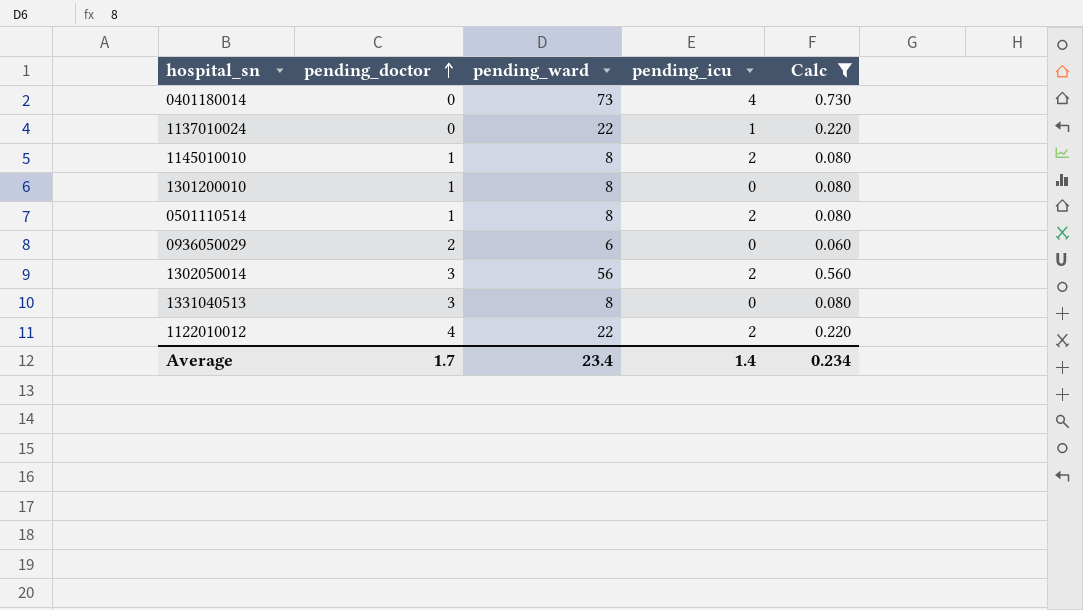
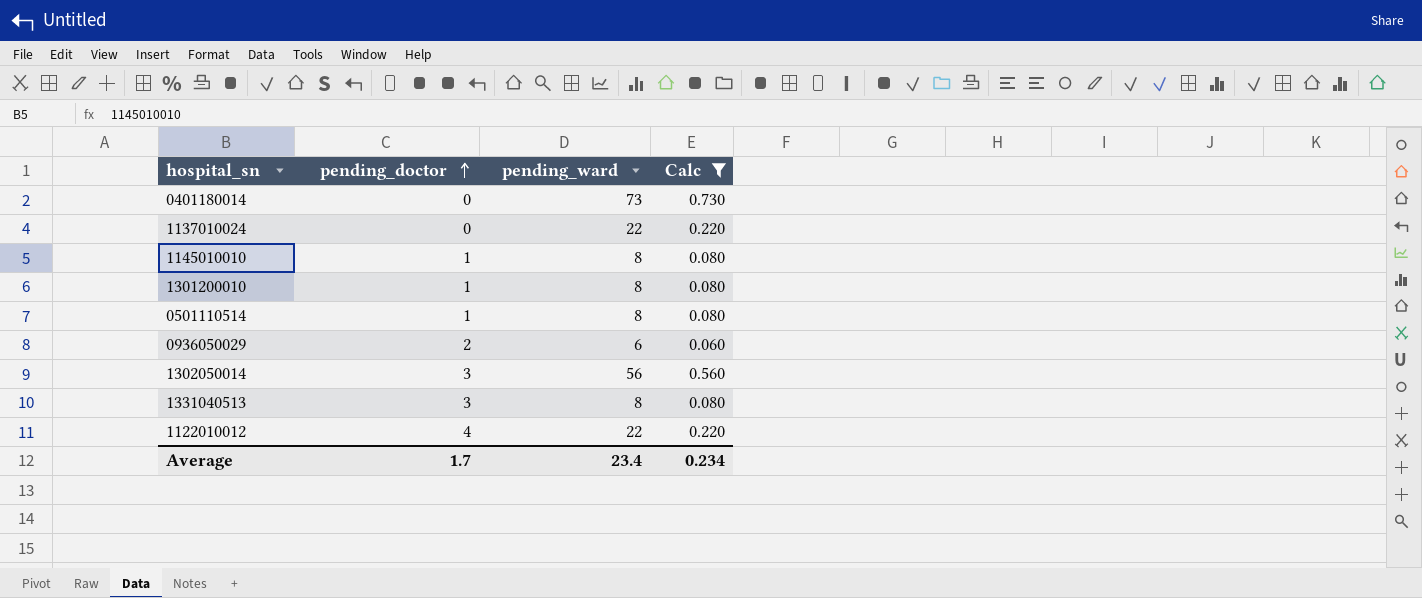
column pending_icu | position: 4 -> none

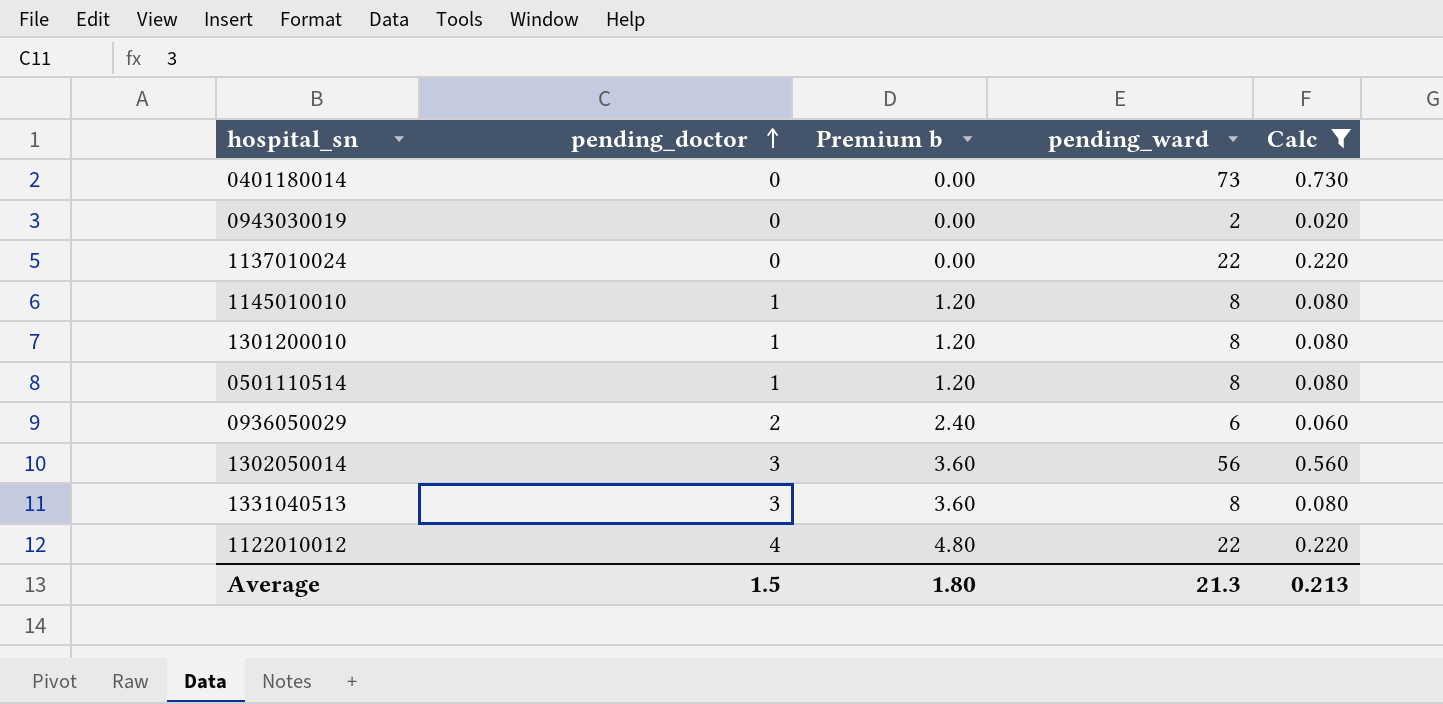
column Premium b | formula: none -> [pending_doctor] * 1.2
row 0943030019: none -> 0 | 0.00 | 2 | 0.020
Average | pending_doctor: 1.7 -> 1.5
Average | pending_ward: 23.4 -> 21.3
Average | Calc: 0.234 -> 0.213

